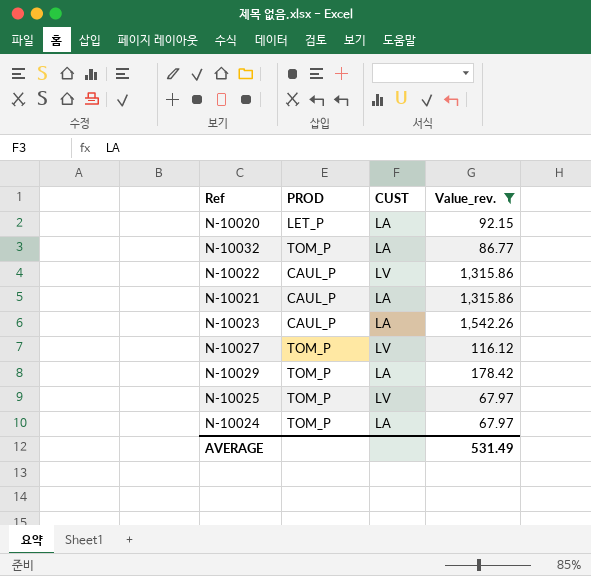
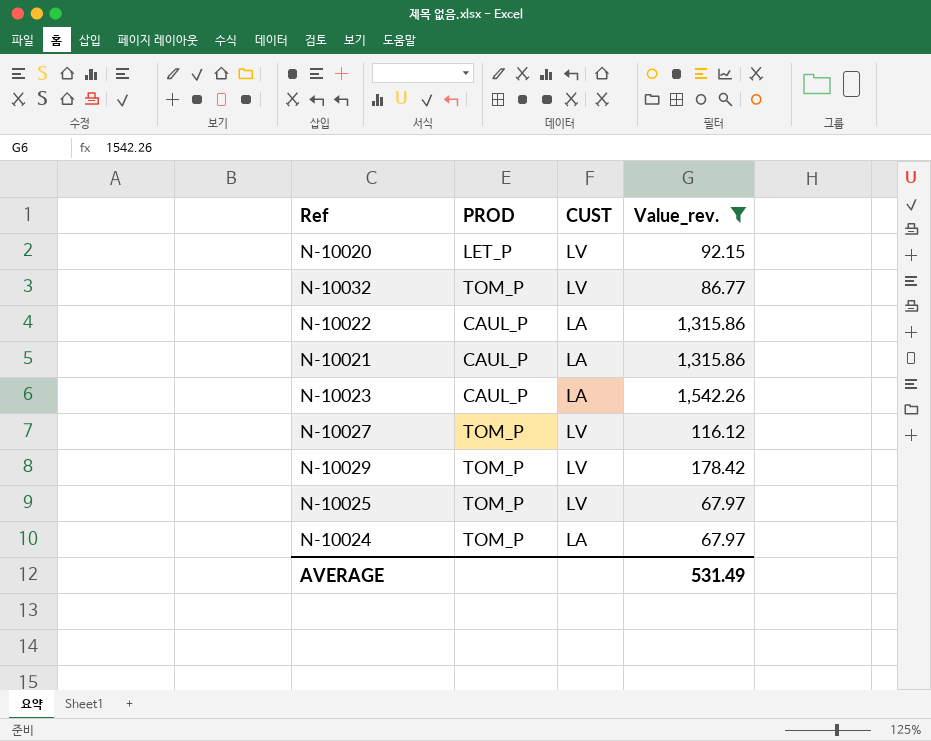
N-10020 | CUST: LA -> LV
N-10032 | CUST: LA -> LV
N-10022 | CUST: LV -> LA
N-10029 | CUST: LA -> LV

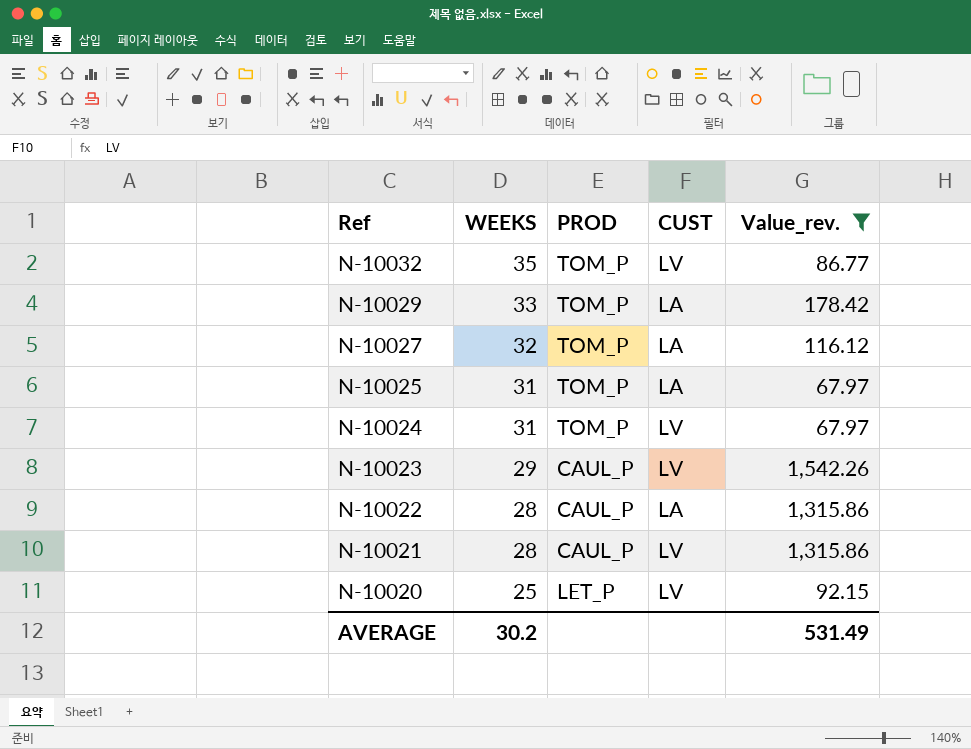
row order: none -> Ref descending
column WEEKS | position: none -> 2
N-10029 | CUST: LV -> LA
N-10027 | CUST: LV -> LA
N-10025 | CUST: LV -> LA
N-10024 | CUST: LA -> LV
N-10023 | CUST: LA -> LV
N-10021 | CUST: LA -> LV

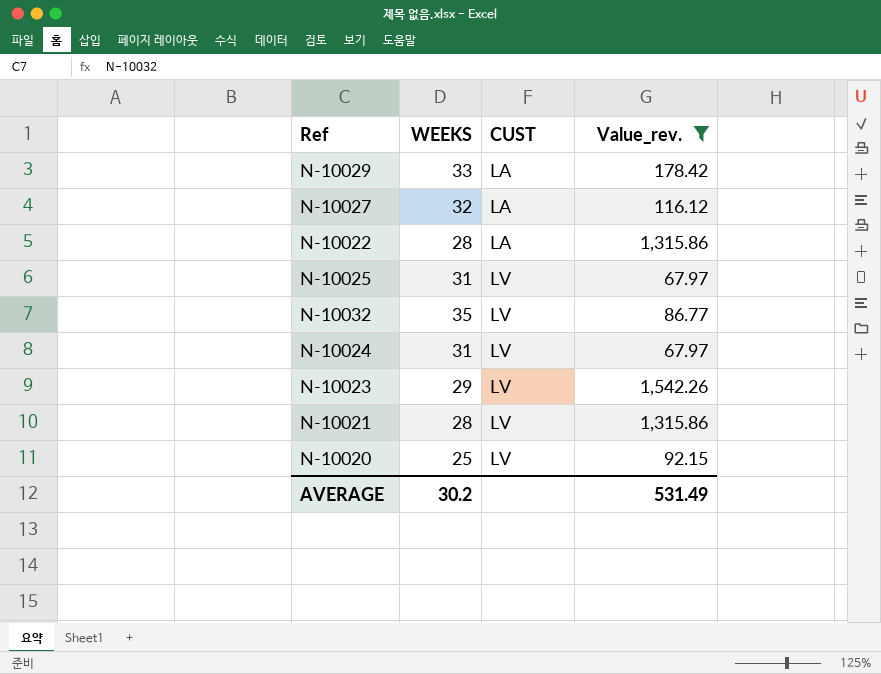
row order: Ref descending -> CUST ascending
column PROD | position: 3 -> none
N-10025 | CUST: LA -> LV

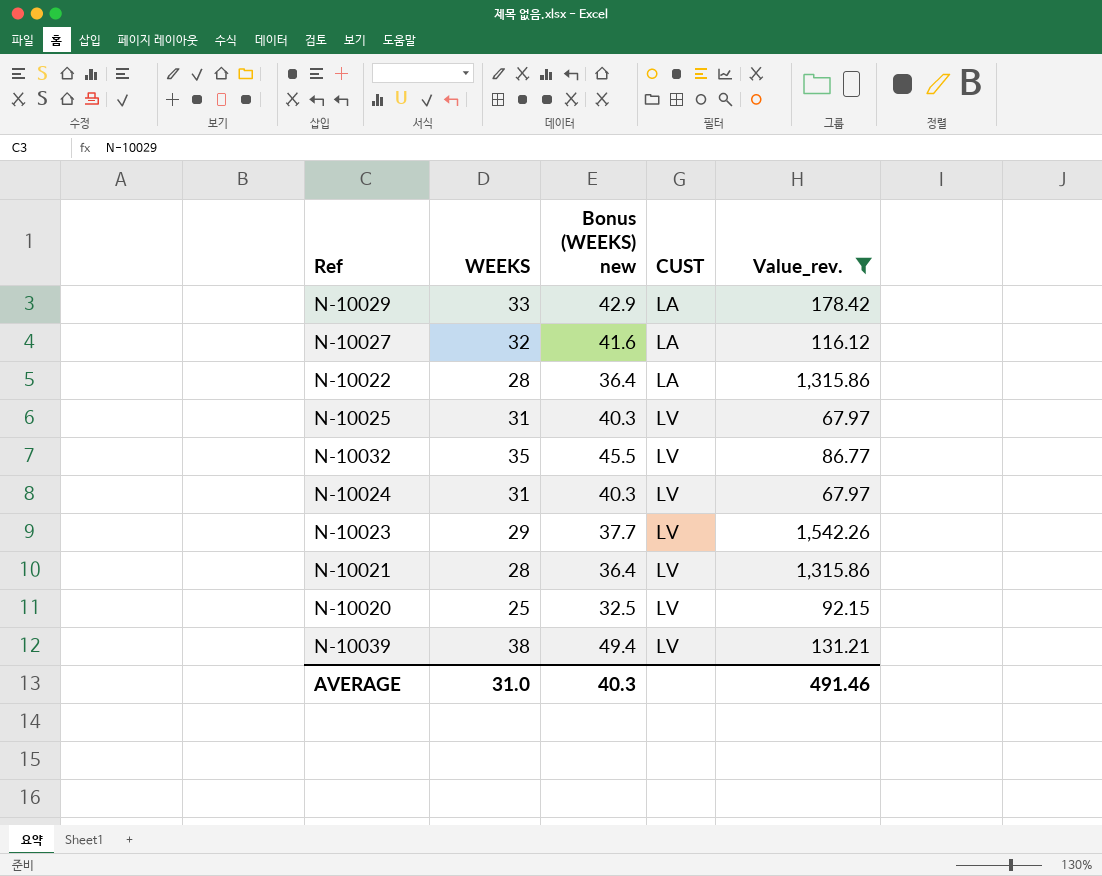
column Bonus (WEEKS) new | formula: none -> [WEEKS] * 1.3
row N-10039: none -> 38 | 49.4 | LV | 131.21
AVERAGE | WEEKS: 30.2 -> 31.0
AVERAGE | Value_rev.: 531.49 -> 491.46

